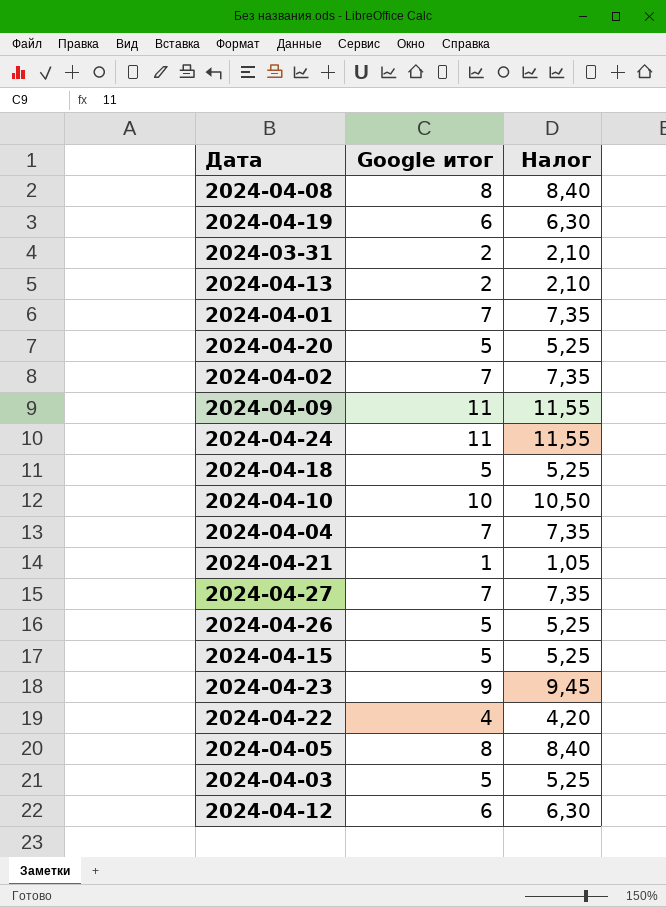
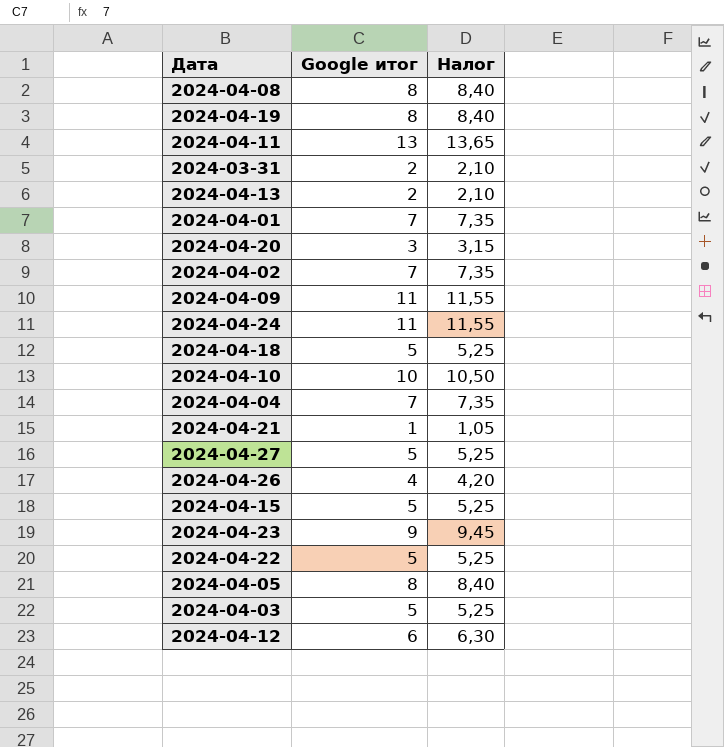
2024-04-19 | Google итог: 6 -> 8
2024-04-19 | Налог: 6,30 -> 8,40
row 2024-04-11: none -> 13 | 13,65
2024-04-20 | Google итог: 5 -> 3
2024-04-20 | Налог: 5,25 -> 3,15
2024-04-27 | Google итог: 7 -> 5
2024-04-27 | Налог: 7,35 -> 5,25
2024-04-26 | Google итог: 5 -> 4
2024-04-26 | Налог: 5,25 -> 4,20
2024-04-22 | Google итог: 4 -> 5
2024-04-22 | Налог: 4,20 -> 5,25

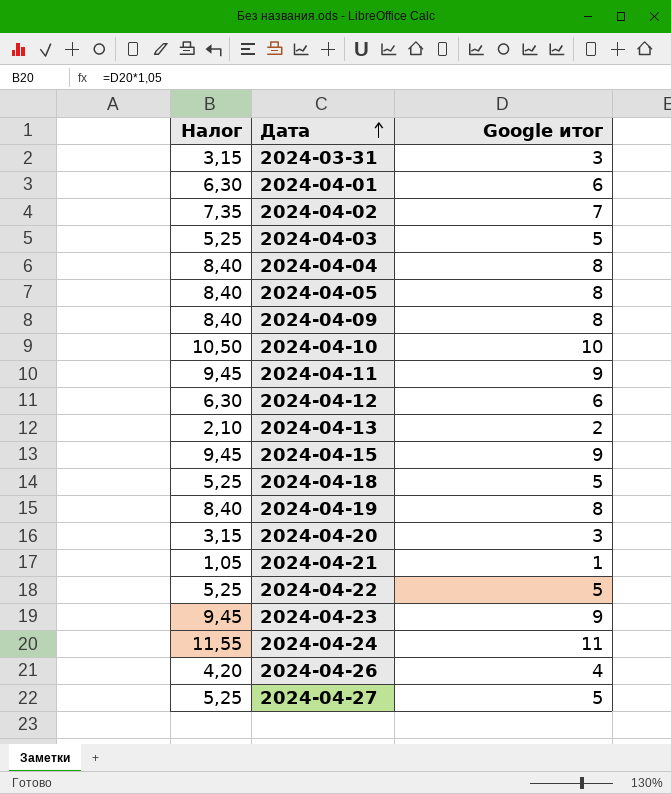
row order: none -> Дата ascending
column Налог | position: 3 -> 1
row 2024-04-08: 8 | 8,40 -> none
2024-03-31 | Налог: 2,10 -> 3,15
2024-03-31 | Google итог: 2 -> 3
2024-04-01 | Налог: 7,35 -> 6,30
2024-04-01 | Google итог: 7 -> 6
2024-04-04 | Налог: 7,35 -> 8,40
2024-04-04 | Google итог: 7 -> 8
2024-04-09 | Налог: 11,55 -> 8,40
2024-04-09 | Google итог: 11 -> 8
2024-04-11 | Налог: 13,65 -> 9,45
2024-04-11 | Google итог: 13 -> 9
2024-04-15 | Налог: 5,25 -> 9,45
2024-04-15 | Google итог: 5 -> 9

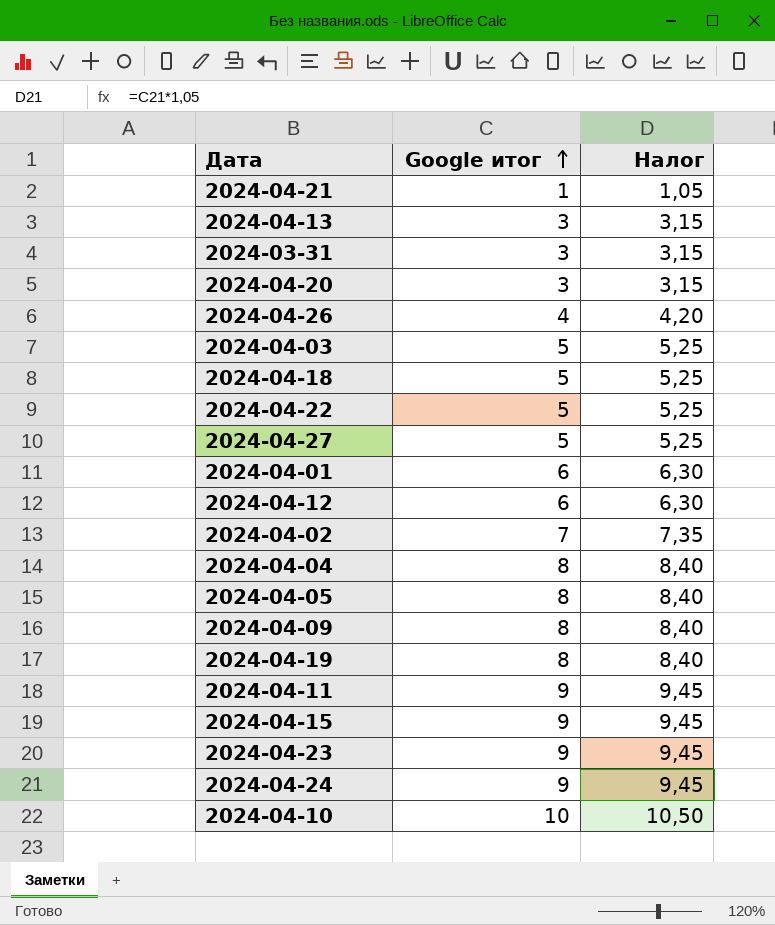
row order: Дата ascending -> Google итог ascending
column Налог | position: 1 -> 3
2024-04-13 | Google итог: 2 -> 3
2024-04-13 | Налог: 2,10 -> 3,15
2024-04-24 | Google итог: 11 -> 9
2024-04-24 | Налог: 11,55 -> 9,45

